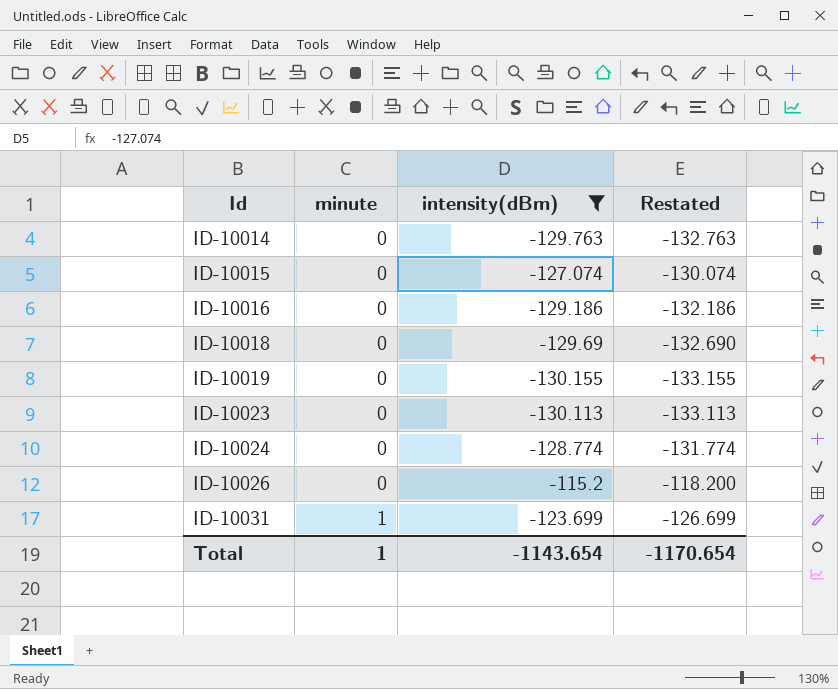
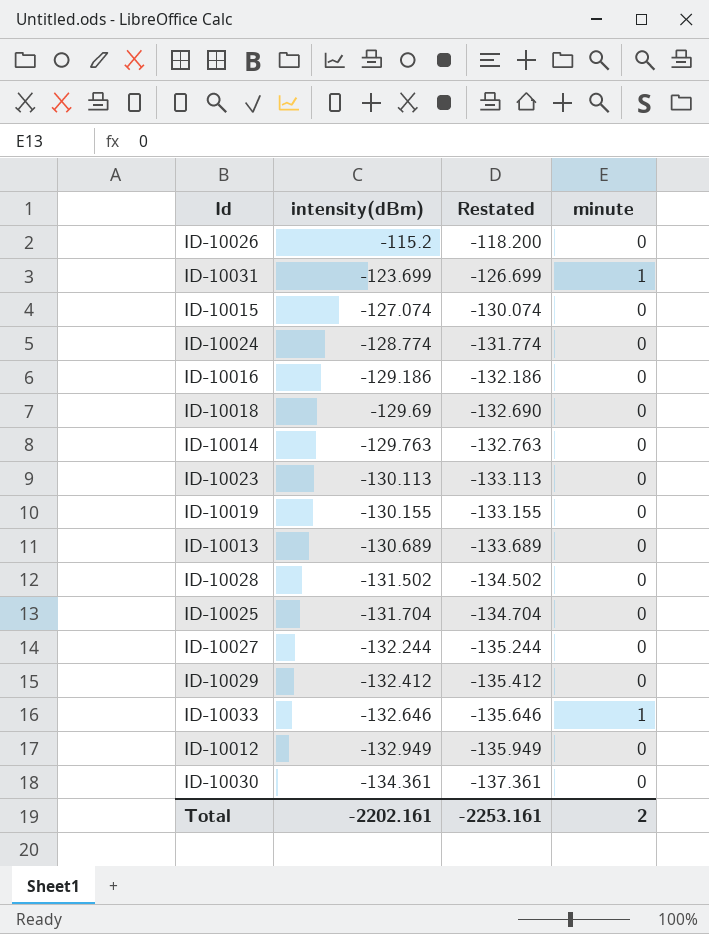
filter: intensity(dBm) >= -130.155 -> none
row order: Id ascending -> intensity(dBm) descending
column minute | position: 2 -> 4
Total | intensity(dBm): -1143.654 -> -2202.161
Total | Restated: -1170.654 -> -2253.161
Total | minute: 1 -> 2

